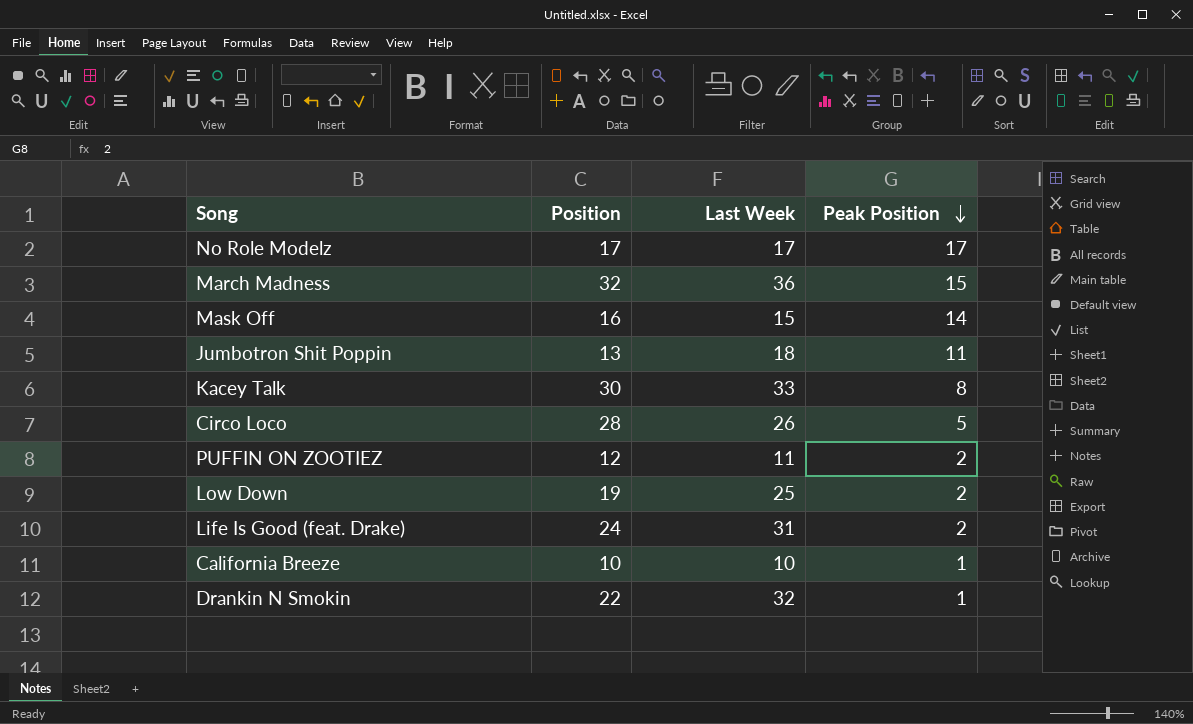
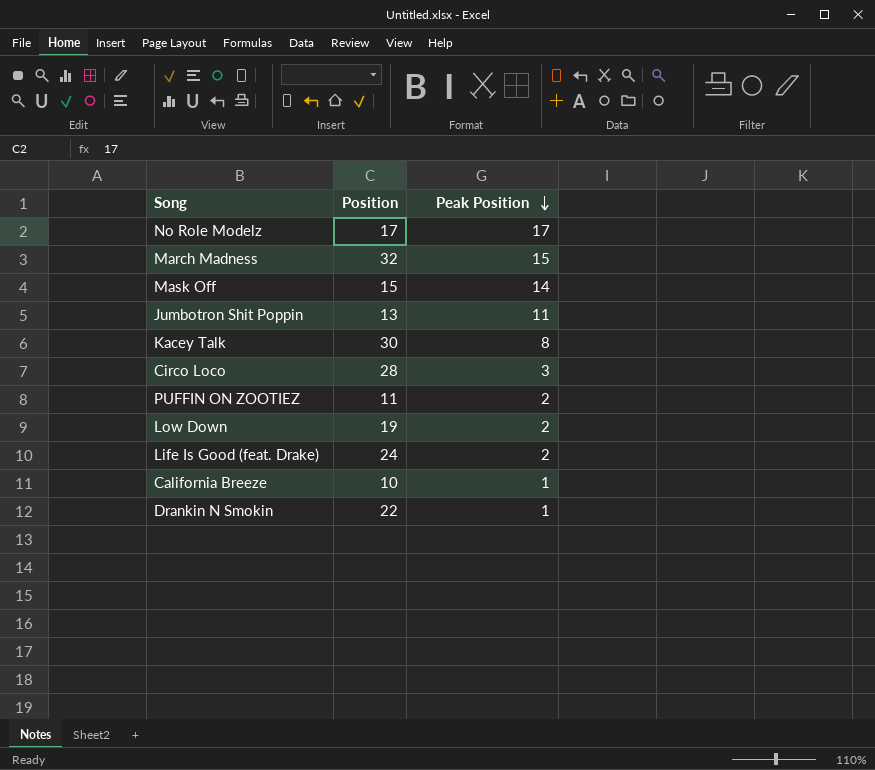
column Last Week | position: 3 -> none
Mask Off | Position: 16 -> 15
Circo Loco | Peak Position: 5 -> 3
PUFFIN ON ZOOTIEZ | Position: 12 -> 11

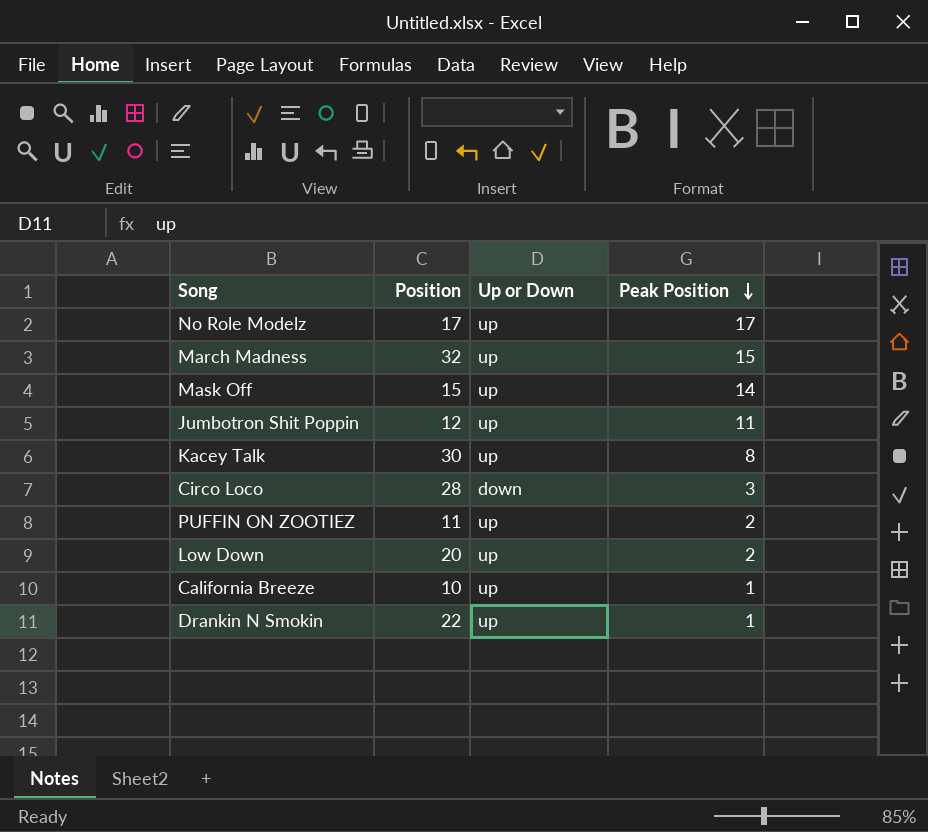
column Up or Down | position: none -> 3
row Life Is Good (feat. Drake): 24 | 2 -> none
Jumbotron Shit Poppin | Position: 13 -> 12
Low Down | Position: 19 -> 20

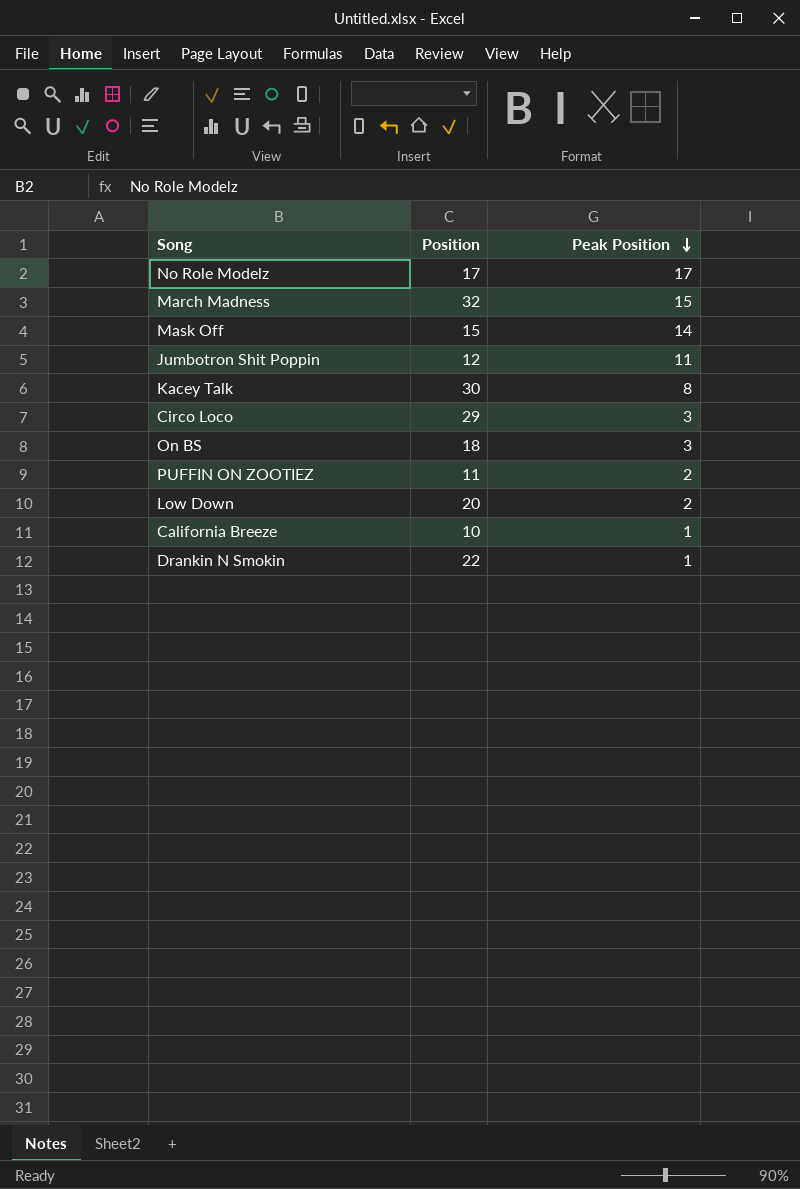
column Up or Down | position: 3 -> none
Circo Loco | Position: 28 -> 29
row On BS: none -> 18 | 3

